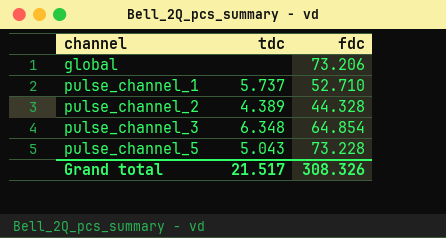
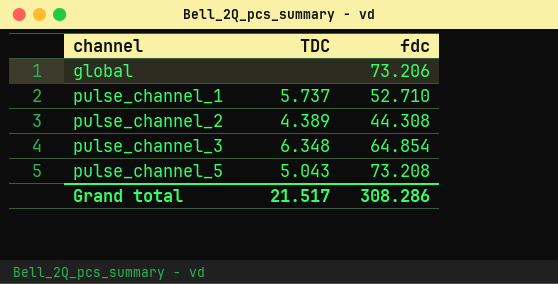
column name: tdc -> TDC
pulse_channel_2 | fdc: 44.328 -> 44.308
pulse_channel_5 | fdc: 73.228 -> 73.208
Grand total | fdc: 308.326 -> 308.286

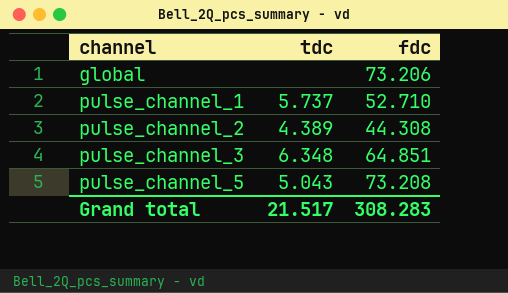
column name: TDC -> tdc
pulse_channel_3 | fdc: 64.854 -> 64.851
Grand total | fdc: 308.286 -> 308.283

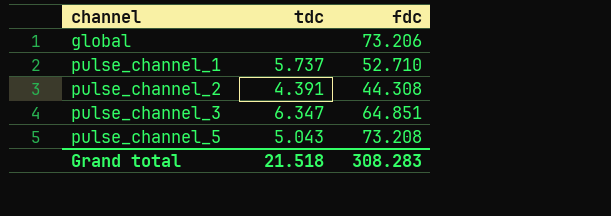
pulse_channel_2 | tdc: 4.389 -> 4.391
pulse_channel_3 | tdc: 6.348 -> 6.347
Grand total | tdc: 21.517 -> 21.518

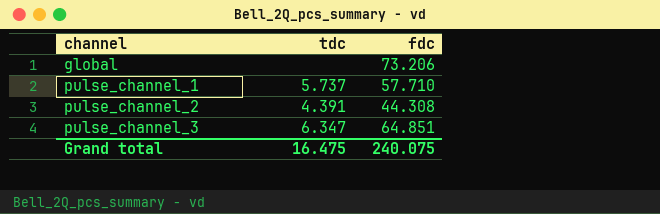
row pulse_channel_5: 5.043 | 73.208 -> none
pulse_channel_1 | fdc: 52.710 -> 57.710
Grand total | tdc: 21.518 -> 16.475
Grand total | fdc: 308.283 -> 240.075

